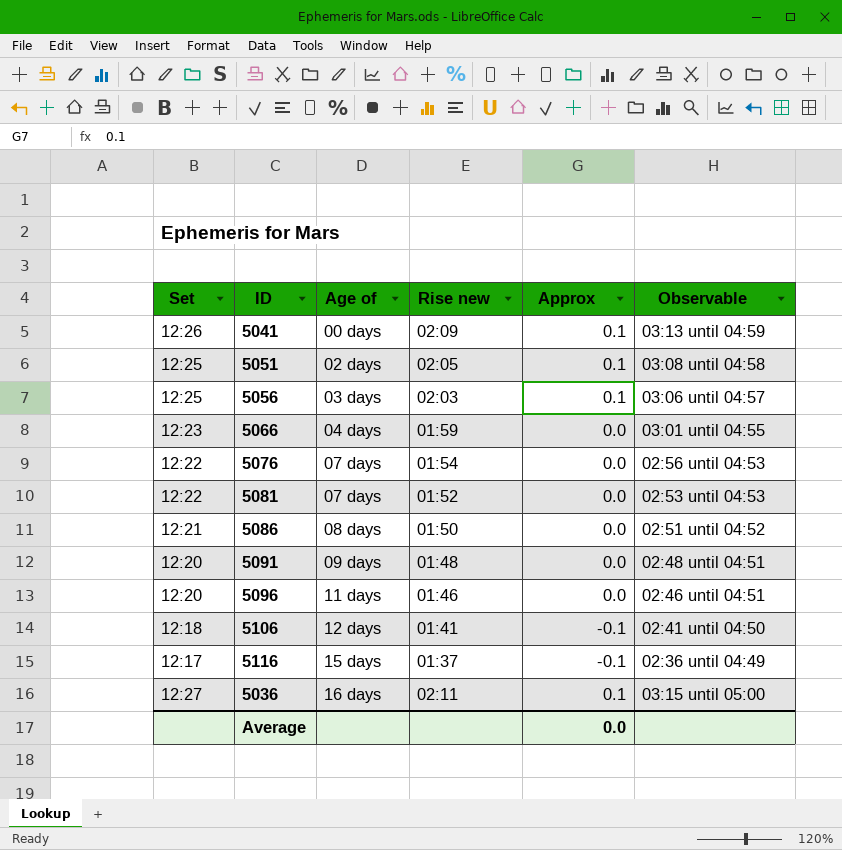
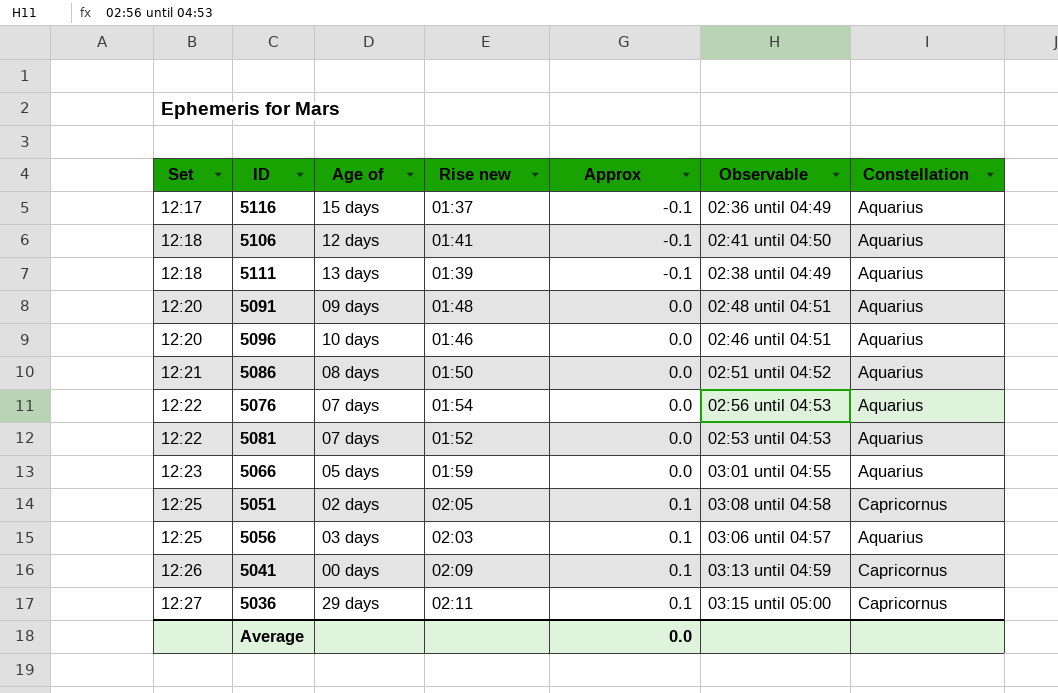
row order: Age of ascending -> Set ascending
column Constellation | position: none -> 7
row 5111: none -> 12:18 | 13 days | 01:39 | -0.1 | 02:38 until 04:49 | Aquarius
5096 | Age of: 11 days -> 10 days
5066 | Age of: 04 days -> 05 days
5036 | Age of: 16 days -> 29 days

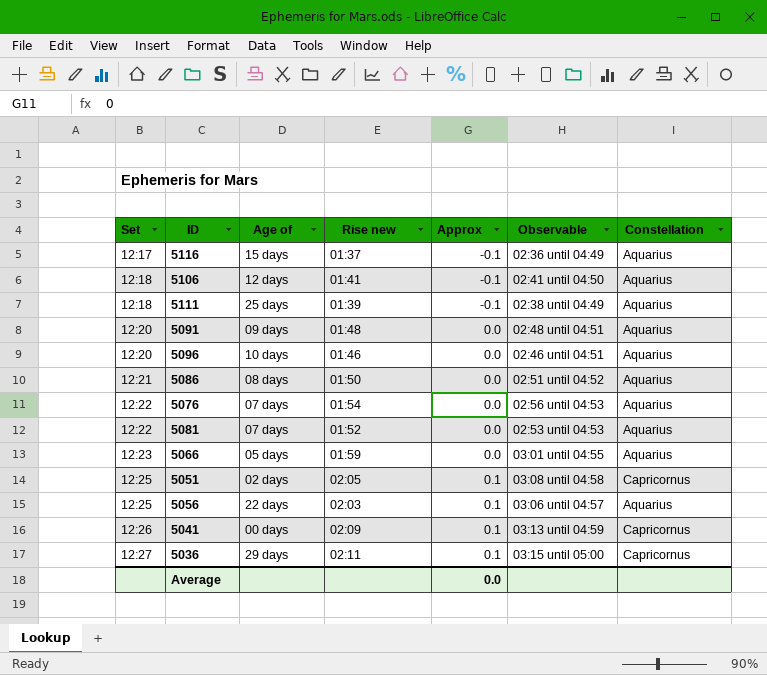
5111 | Age of: 13 days -> 25 days
5056 | Age of: 03 days -> 22 days

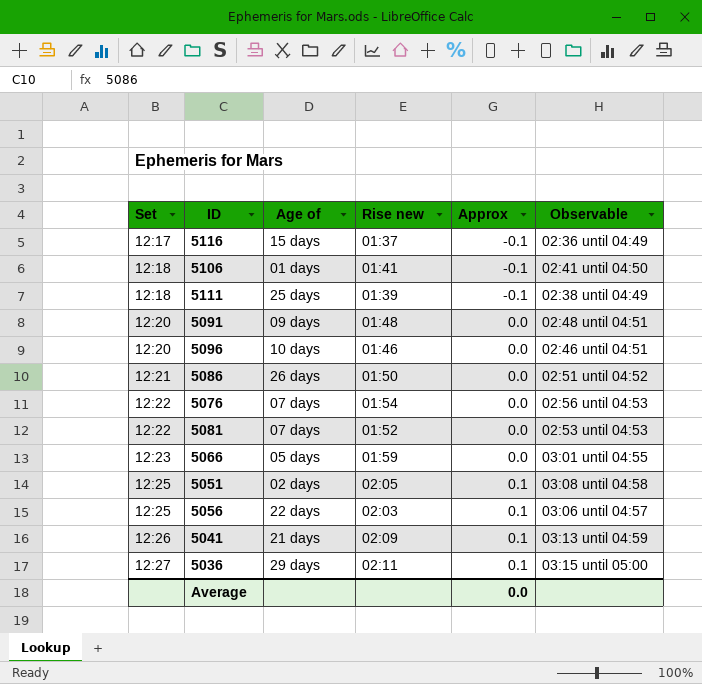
column Constellation | position: 7 -> none
5106 | Age of: 12 days -> 01 days
5086 | Age of: 08 days -> 26 days
5041 | Age of: 00 days -> 21 days

